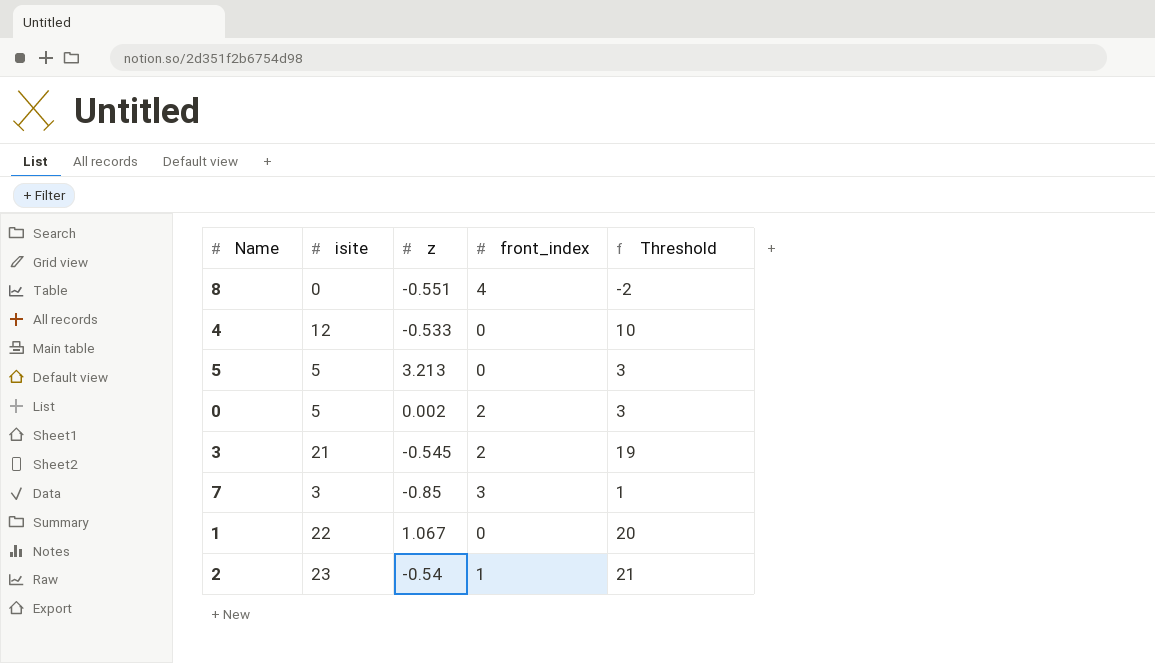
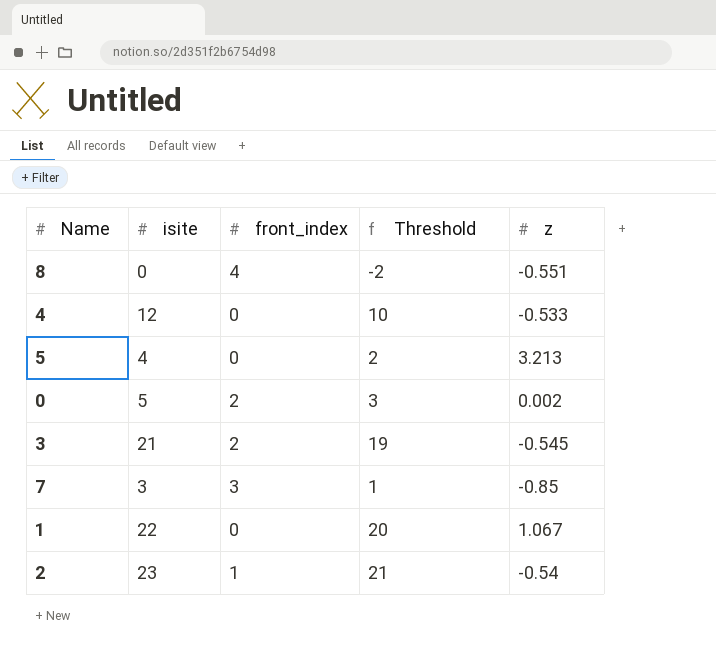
column z | position: 3 -> 5
5 | isite: 5 -> 4
5 | Threshold: 3 -> 2

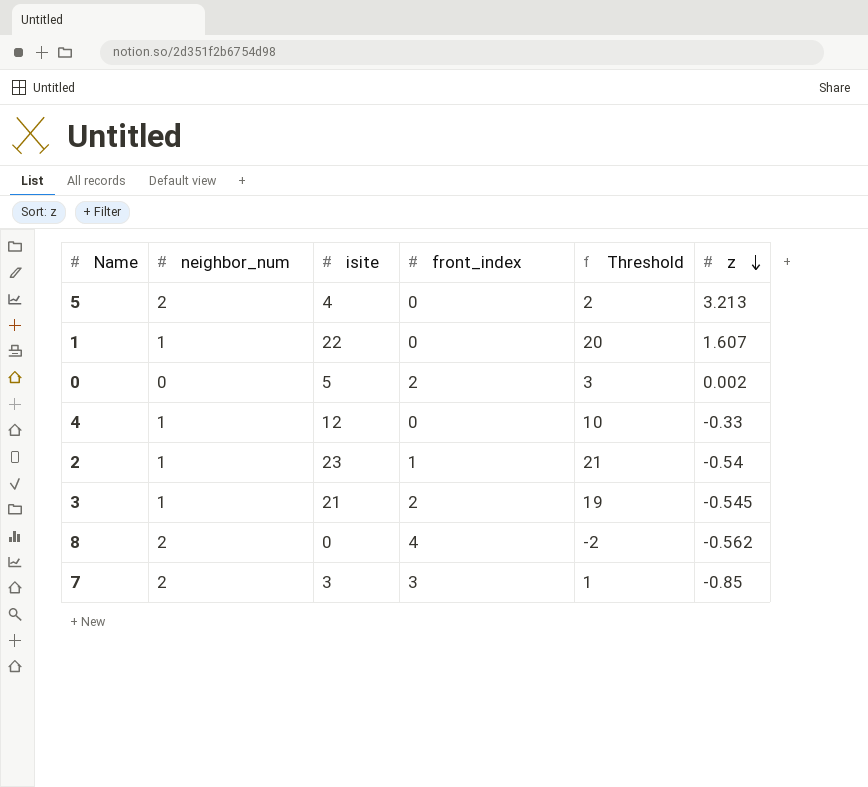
row order: none -> z descending
column neighbor_num | position: none -> 2
1 | z: 1.067 -> 1.607
4 | z: -0.533 -> -0.33
8 | z: -0.551 -> -0.562

